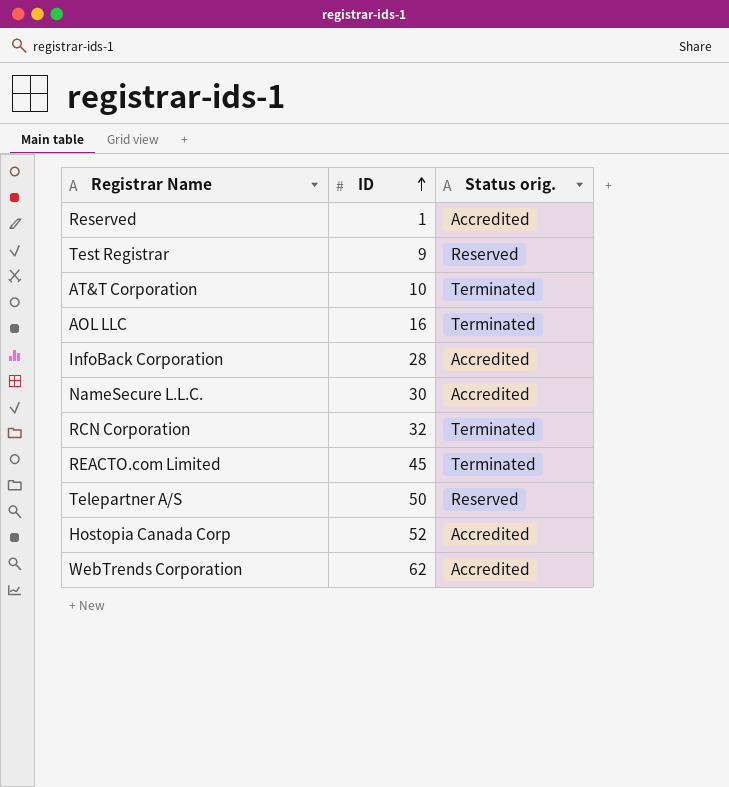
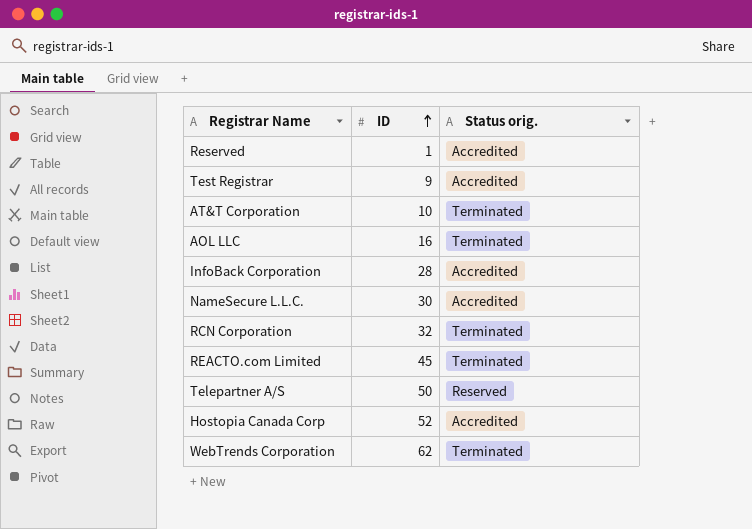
Test Registrar | Status orig.: Reserved -> Accredited
WebTrends Corporation | Status orig.: Accredited -> Terminated

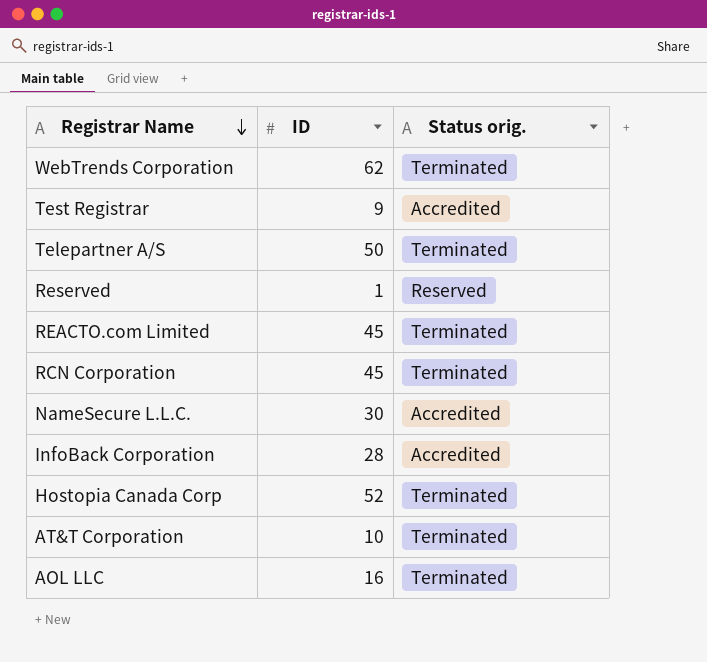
row order: ID ascending -> Registrar Name descending
Telepartner A/S | Status orig.: Reserved -> Terminated
Reserved | Status orig.: Accredited -> Reserved
RCN Corporation | ID: 32 -> 45
Hostopia Canada Corp | Status orig.: Accredited -> Terminated

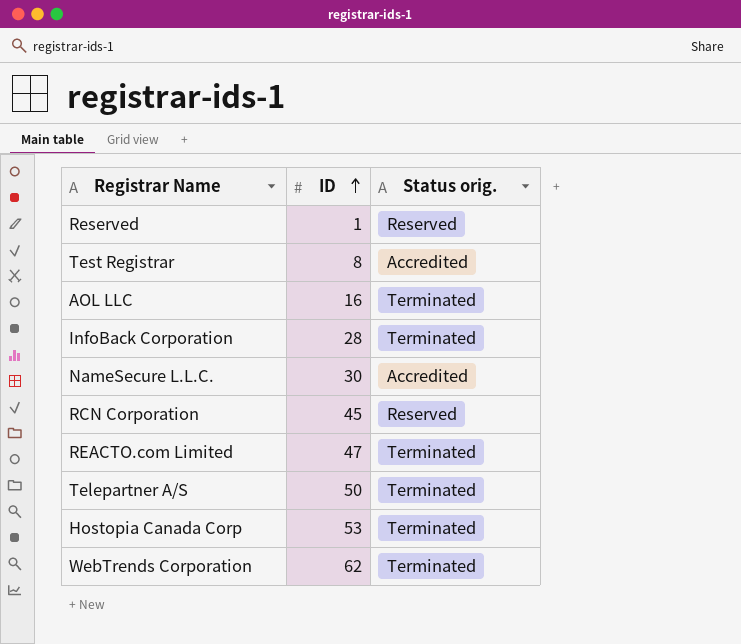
row order: Registrar Name descending -> ID ascending
row AT&T Corporation: 10 | Terminated -> none
Test Registrar | ID: 9 -> 8
InfoBack Corporation | Status orig.: Accredited -> Terminated
RCN Corporation | Status orig.: Terminated -> Reserved
REACTO.com Limited | ID: 45 -> 47
Hostopia Canada Corp | ID: 52 -> 53

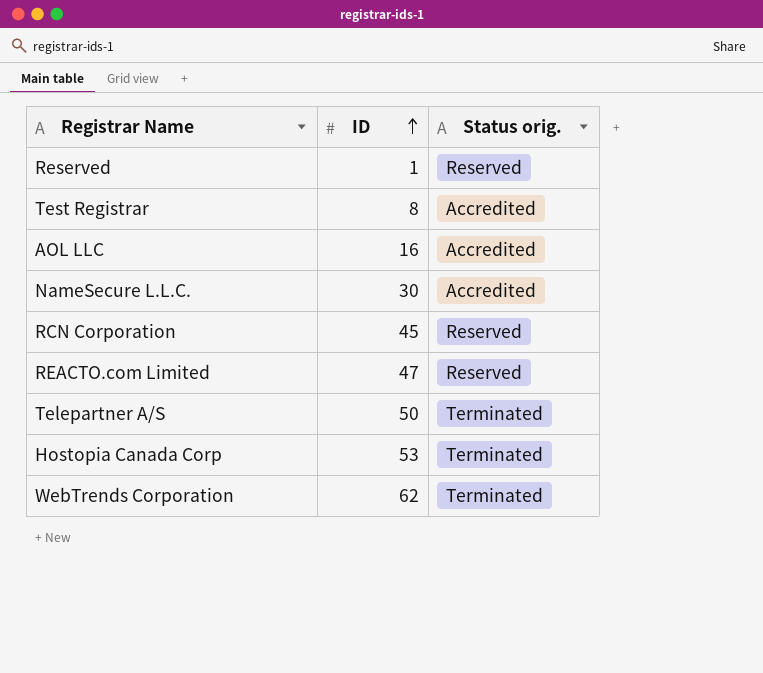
row InfoBack Corporation: 28 | Terminated -> none
AOL LLC | Status orig.: Terminated -> Accredited
REACTO.com Limited | Status orig.: Terminated -> Reserved

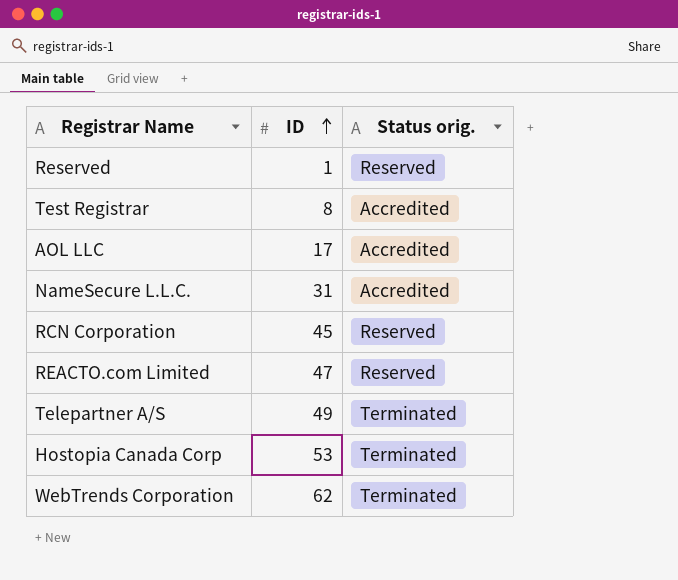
AOL LLC | ID: 16 -> 17
NameSecure L.L.C. | ID: 30 -> 31
Telepartner A/S | ID: 50 -> 49

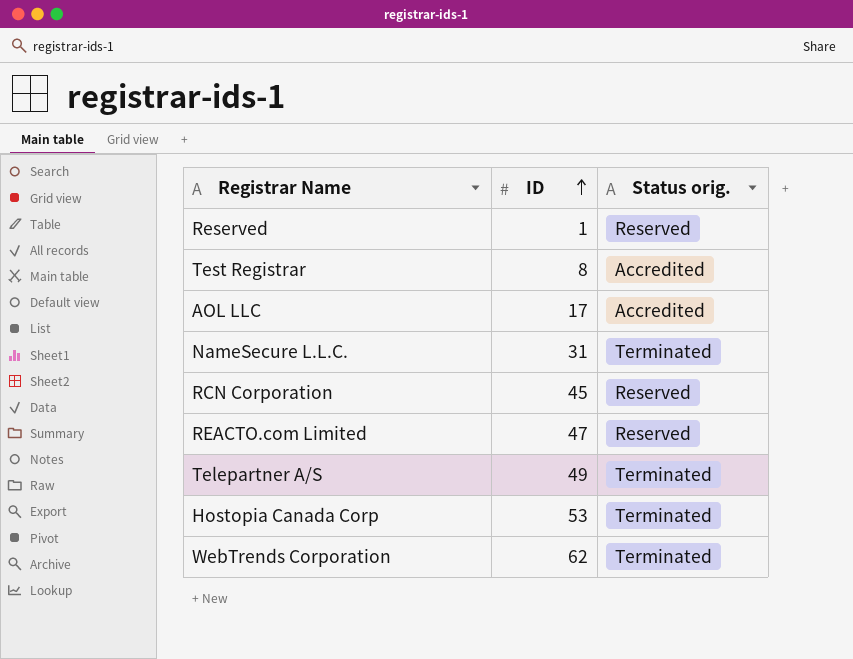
NameSecure L.L.C. | Status orig.: Accredited -> Terminated

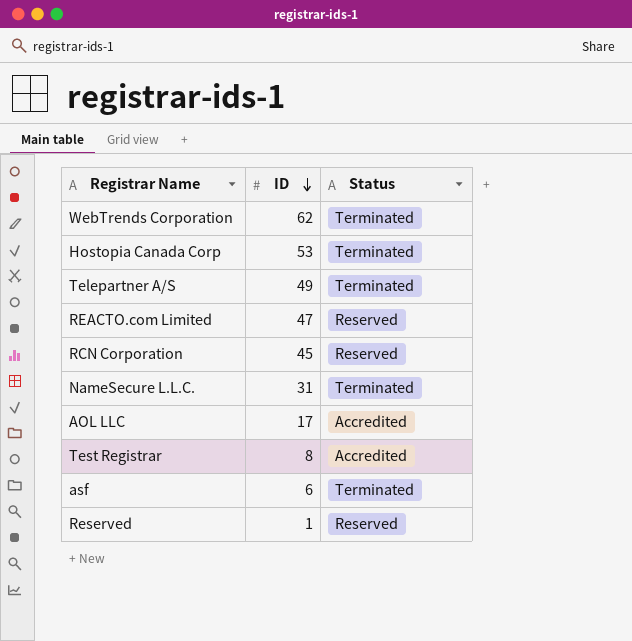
row order: ID ascending -> ID descending
column name: Status orig. -> Status
row asf: none -> 6 | Terminated

